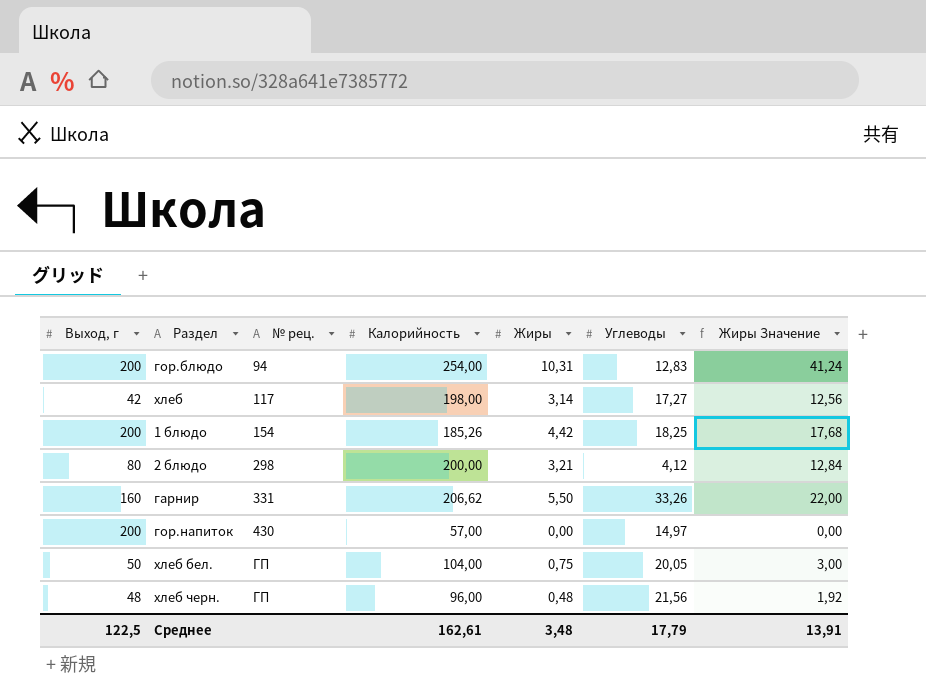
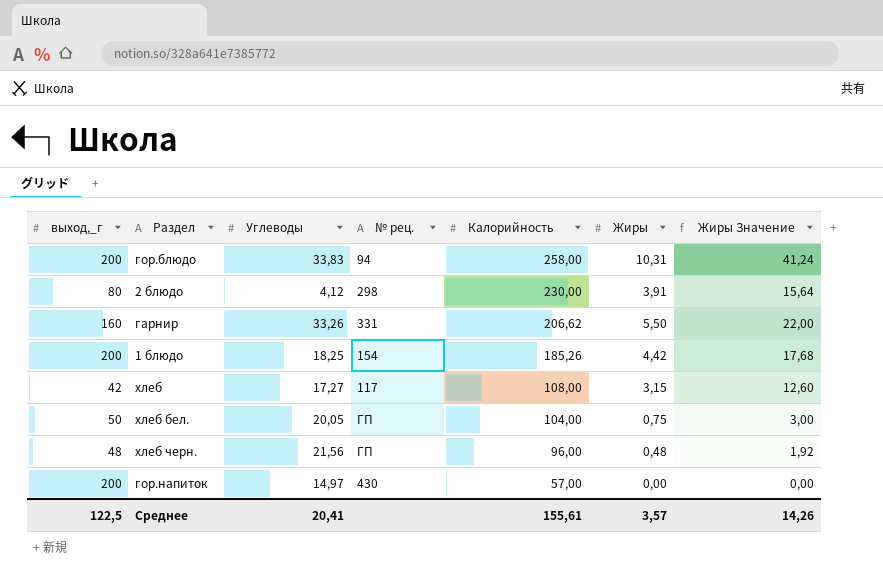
row order: № рец. ascending -> Калорийность descending
column name: Выход, г -> выход,_г
column Углеводы | position: 6 -> 3
гор.блюдо | Углеводы: 12,83 -> 33,83
гор.блюдо | Калорийность: 254,00 -> 258,00
2 блюдо | Калорийность: 200,00 -> 230,00
2 блюдо | Жиры: 3,21 -> 3,91
2 блюдо | Жиры Значение: 12,84 -> 15,64
хлеб | Калорийность: 198,00 -> 108,00
хлеб | Жиры: 3,14 -> 3,15
хлеб | Жиры Значение: 12,56 -> 12,60
Среднее | Углеводы: 17,79 -> 20,41
Среднее | Калорийность: 162,61 -> 155,61
Среднее | Жиры: 3,48 -> 3,57
Среднее | Жиры Значение: 13,91 -> 14,26

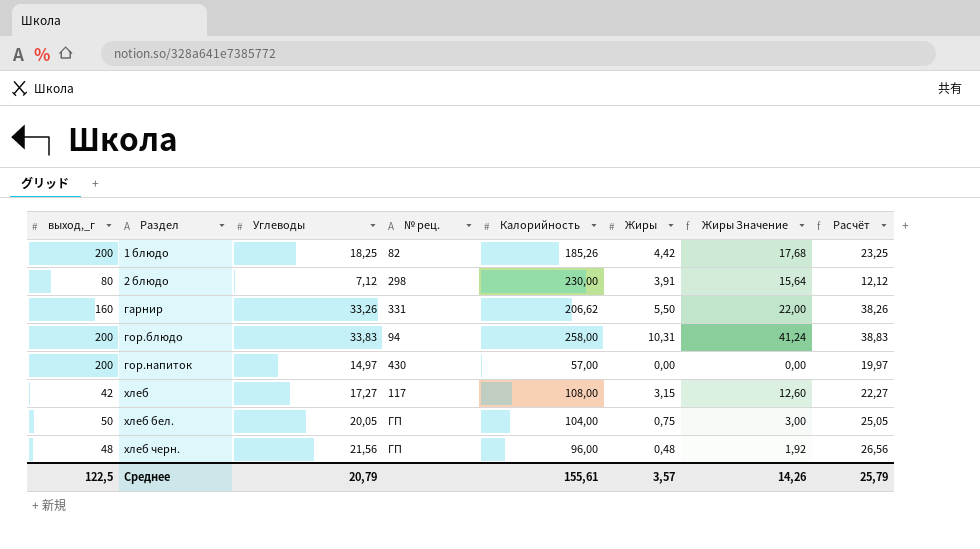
row order: Калорийность descending -> Раздел ascending
column Расчёт | formula: none -> [Углеводы] + 5
1 блюдо | № рец.: 154 -> 82
2 блюдо | Углеводы: 4,12 -> 7,12
Среднее | Углеводы: 20,41 -> 20,79

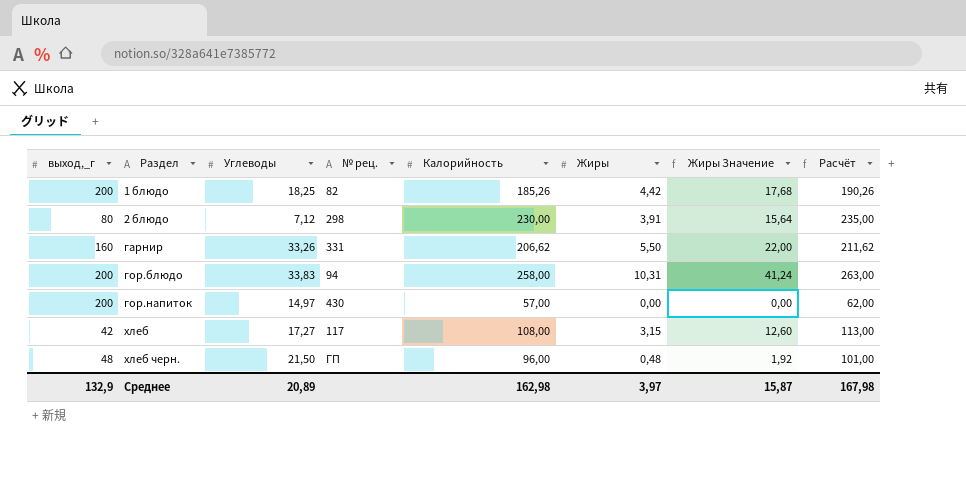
column Расчёт | formula: [Углеводы] + 5 -> [Калорийность] + 5
row хлеб бел.: 50 | 20,05 | ГП | 104,00 | 0,75 | 3,00 | 25,05 -> none
хлеб черн. | Углеводы: 21,56 -> 21,50
Среднее | выход,_г: 122,5 -> 132,9
Среднее | Углеводы: 20,79 -> 20,89
Среднее | Калорийность: 155,61 -> 162,98
Среднее | Жиры: 3,57 -> 3,97
Среднее | Жиры Значение: 14,26 -> 15,87
Среднее | Расчёт: 25,79 -> 167,98

